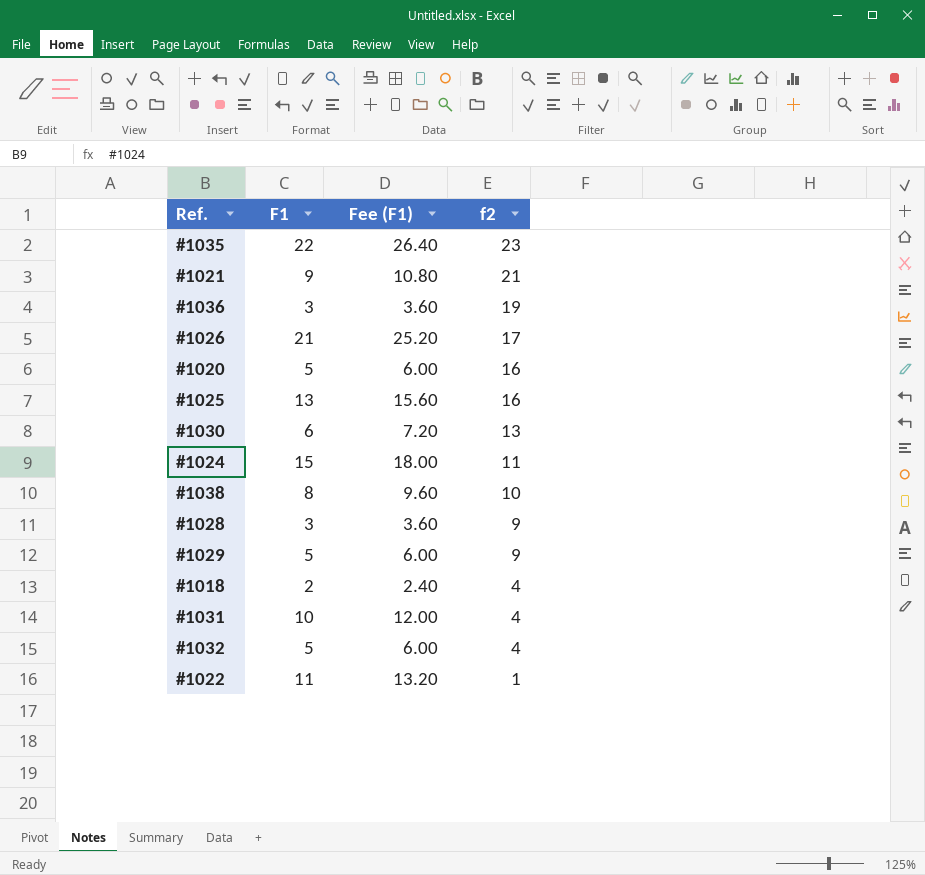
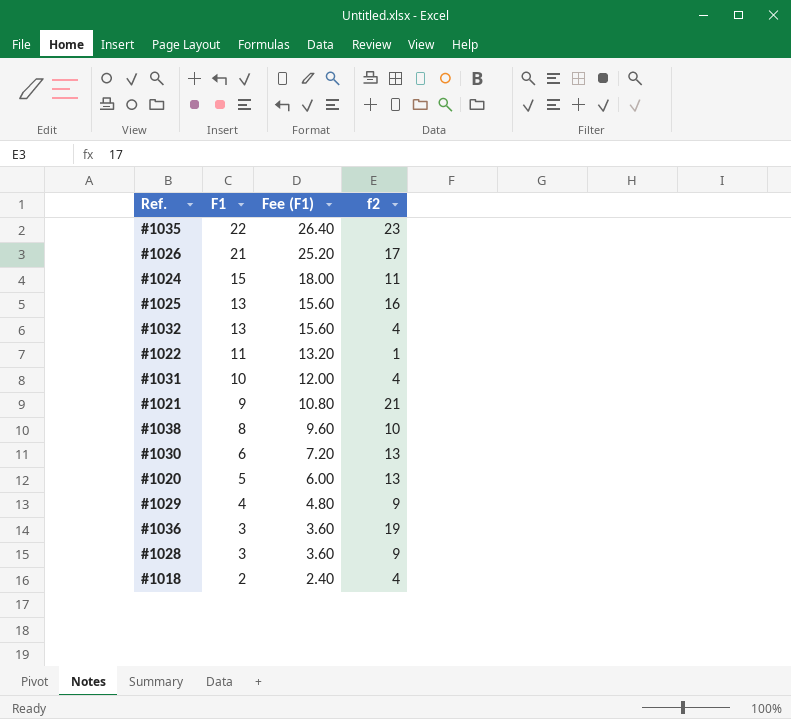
row order: f2 descending -> F1 descending
#1032 | F1: 5 -> 13
#1032 | Fee (F1): 6.00 -> 15.60
#1020 | f2: 16 -> 13
#1029 | F1: 5 -> 4
#1029 | Fee (F1): 6.00 -> 4.80

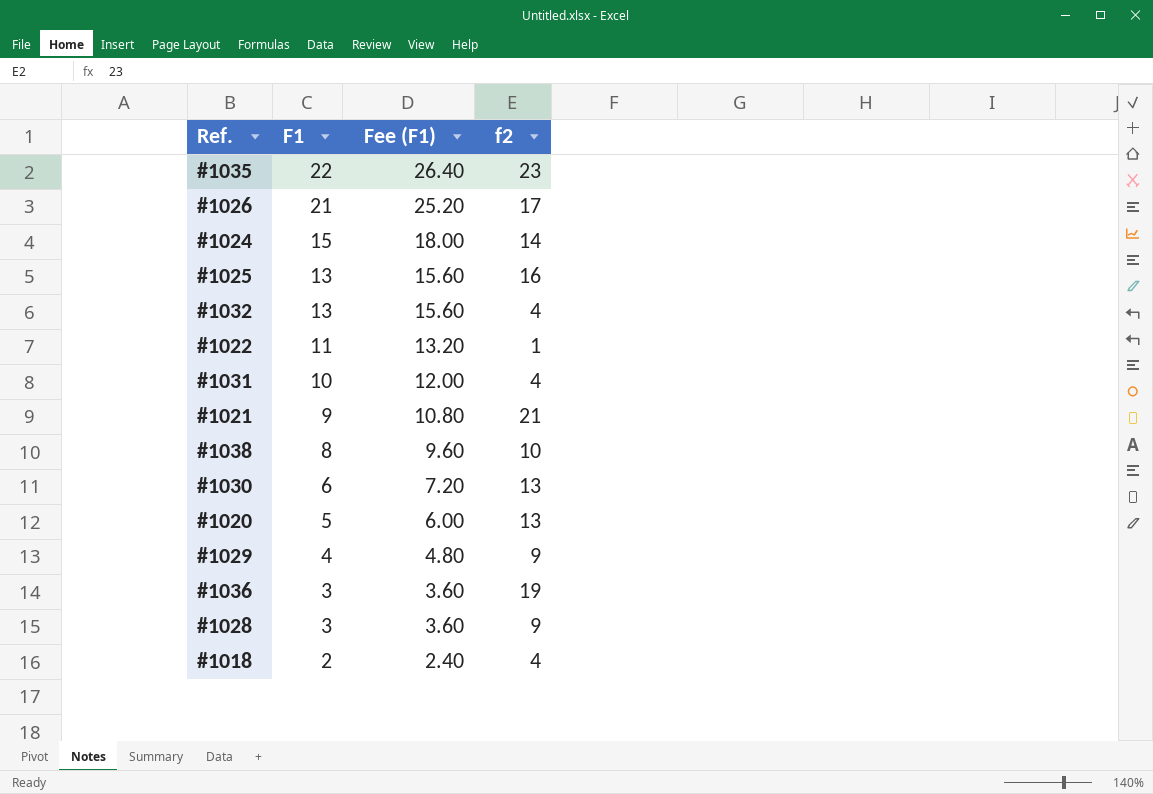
#1024 | f2: 11 -> 14

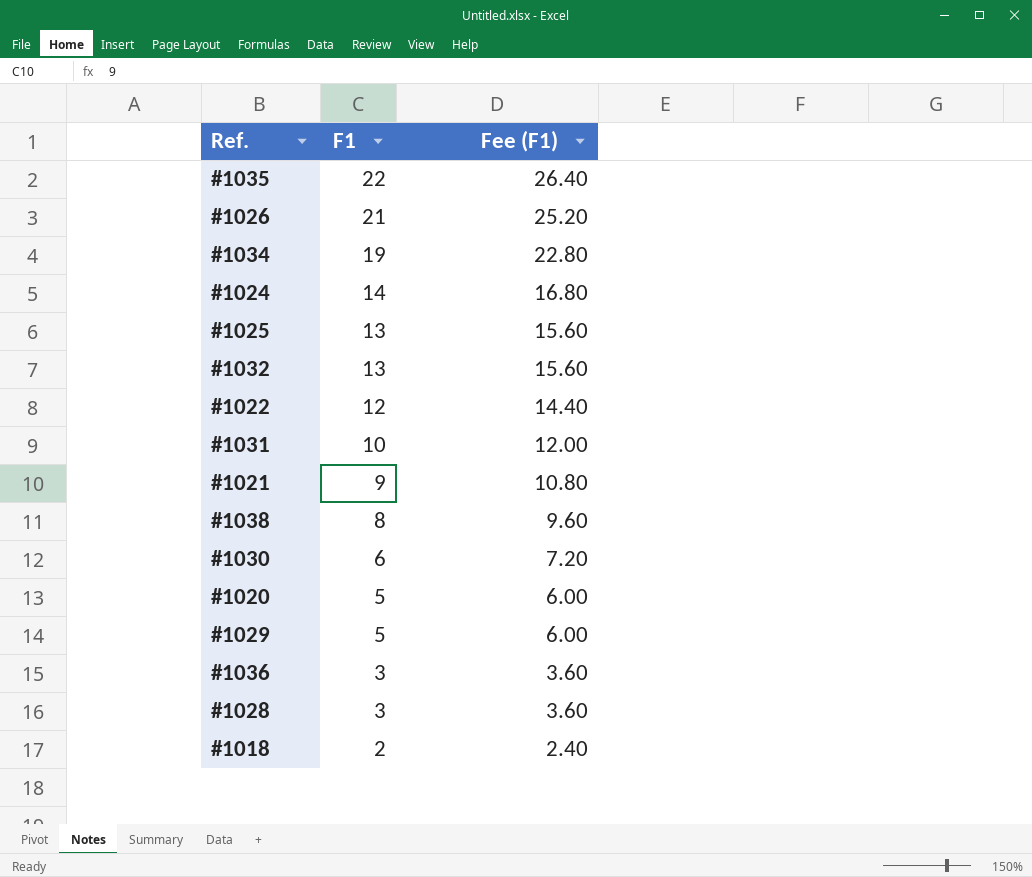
column f2 | position: 4 -> none
row #1034: none -> 19 | 22.80
#1024 | F1: 15 -> 14
#1024 | Fee (F1): 18.00 -> 16.80
#1022 | F1: 11 -> 12
#1022 | Fee (F1): 13.20 -> 14.40
#1029 | F1: 4 -> 5
#1029 | Fee (F1): 4.80 -> 6.00

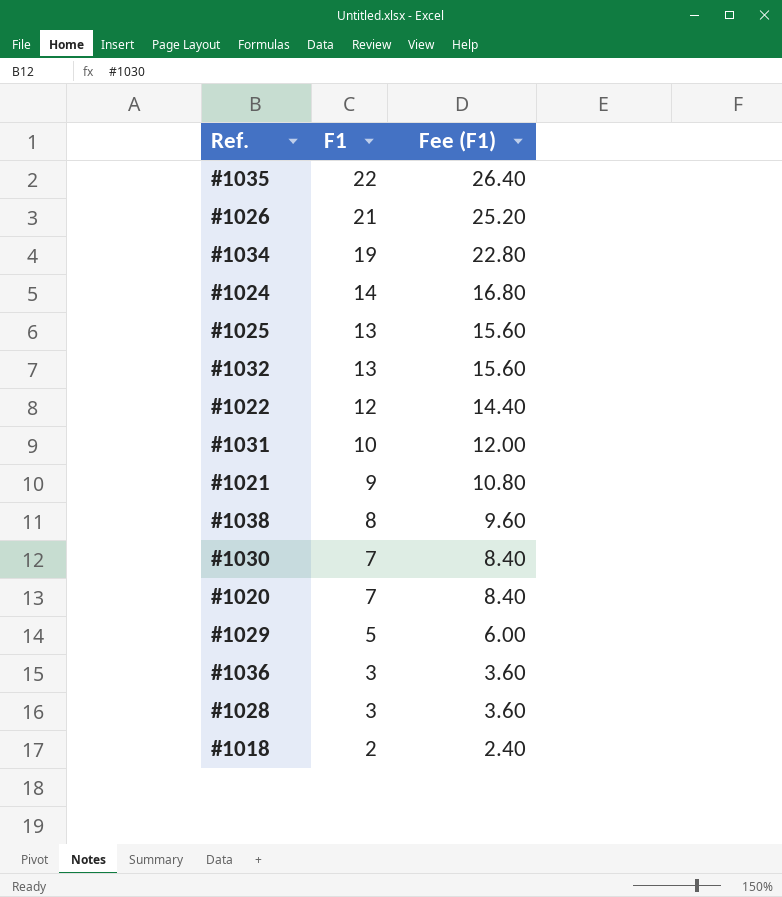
#1030 | F1: 6 -> 7
#1030 | Fee (F1): 7.20 -> 8.40
#1020 | F1: 5 -> 7
#1020 | Fee (F1): 6.00 -> 8.40

